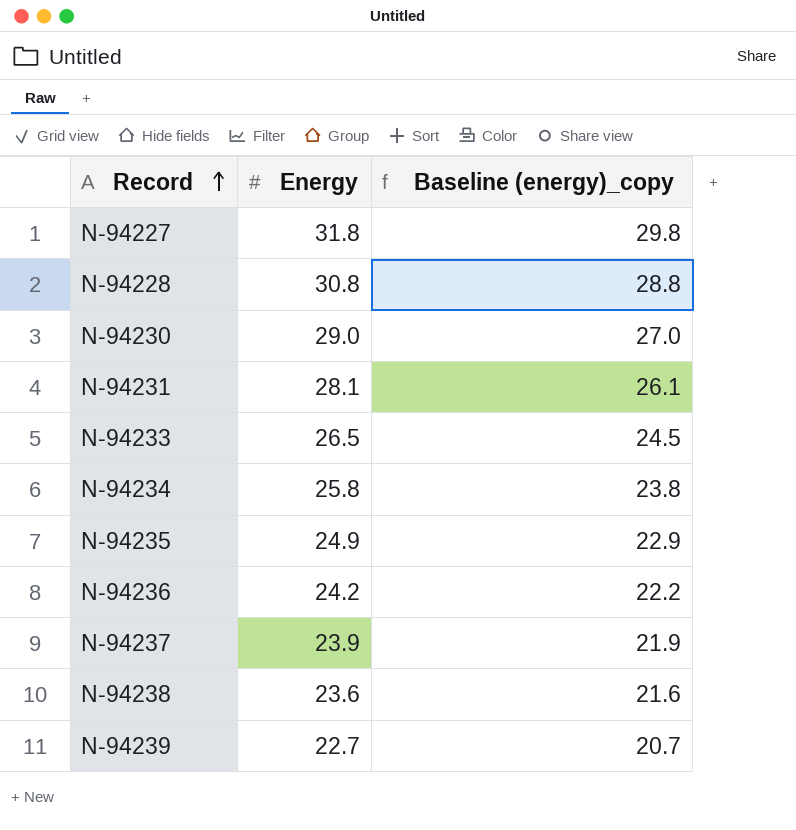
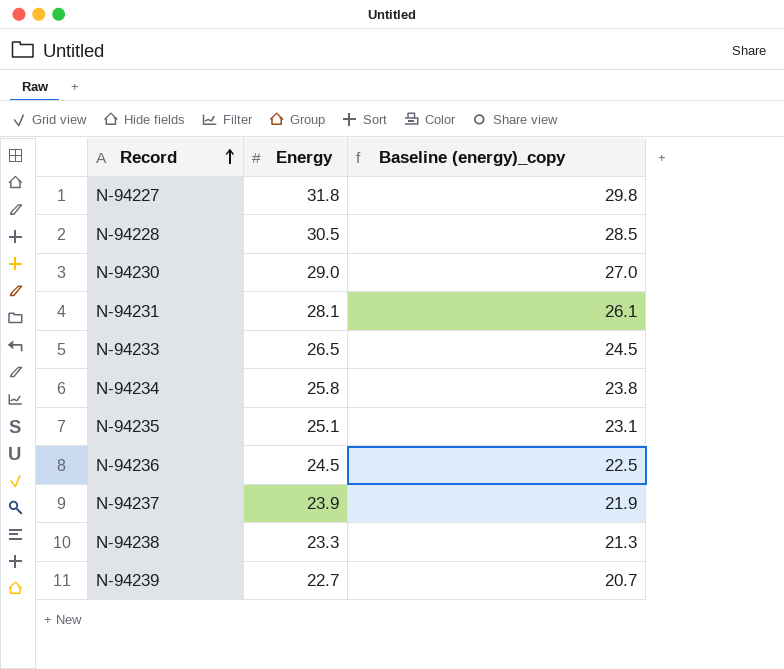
N-94228 | Energy: 30.8 -> 30.5
N-94228 | Baseline (energy)_copy: 28.8 -> 28.5
N-94235 | Energy: 24.9 -> 25.1
N-94235 | Baseline (energy)_copy: 22.9 -> 23.1
N-94236 | Energy: 24.2 -> 24.5
N-94236 | Baseline (energy)_copy: 22.2 -> 22.5
N-94238 | Energy: 23.6 -> 23.3
N-94238 | Baseline (energy)_copy: 21.6 -> 21.3

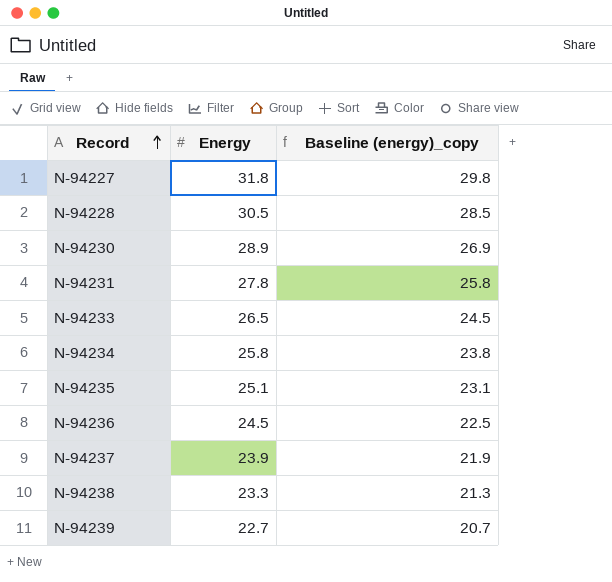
N-94230 | Energy: 29.0 -> 28.9
N-94230 | Baseline (energy)_copy: 27.0 -> 26.9
N-94231 | Energy: 28.1 -> 27.8
N-94231 | Baseline (energy)_copy: 26.1 -> 25.8

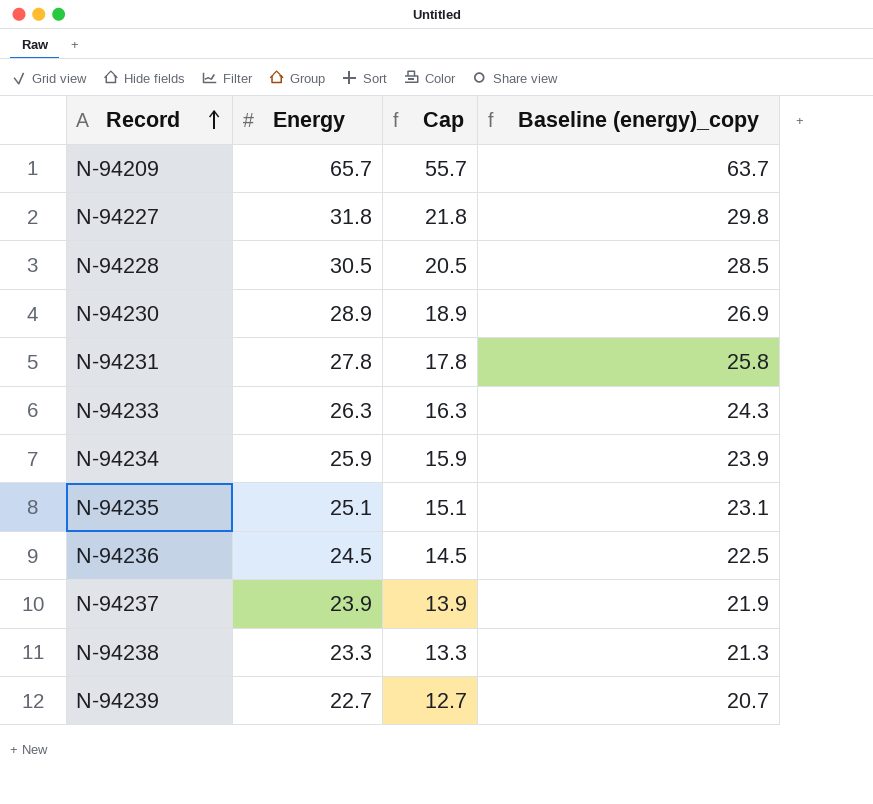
column Cap | formula: none -> [Energy] - 10
row N-94209: none -> 65.7 | 55.7 | 63.7
N-94233 | Energy: 26.5 -> 26.3
N-94233 | Baseline (energy)_copy: 24.5 -> 24.3
N-94234 | Energy: 25.8 -> 25.9
N-94234 | Baseline (energy)_copy: 23.8 -> 23.9

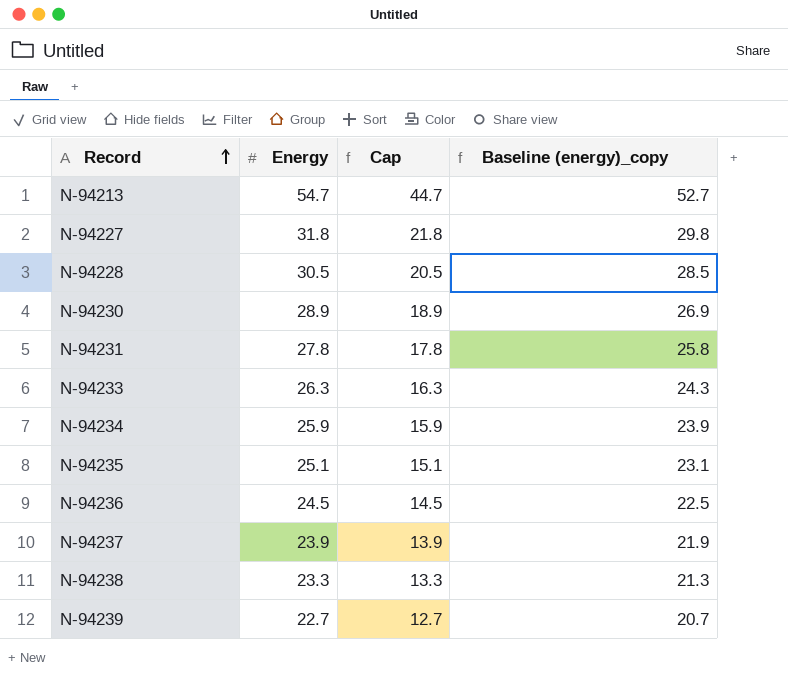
row N-94209: 65.7 | 55.7 | 63.7 -> none
row N-94213: none -> 54.7 | 44.7 | 52.7

